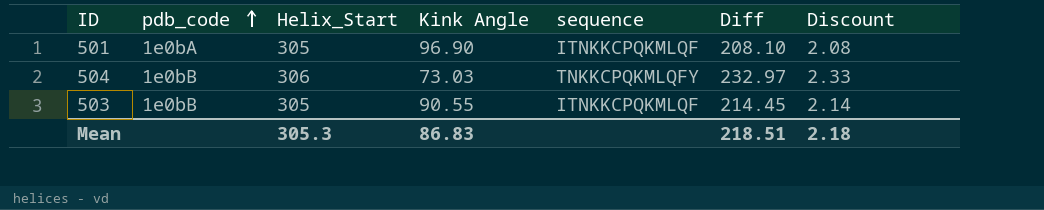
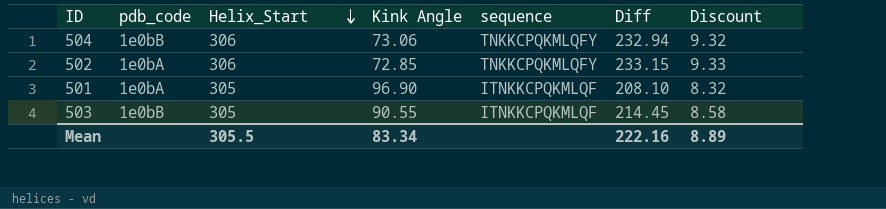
row order: pdb_code ascending -> Helix_Start descending
column Discount | formula: [Diff] * 0.01 -> [Diff] * 0.04
504 | Kink Angle: 73.03 -> 73.06
504 | Diff: 232.97 -> 232.94
row 502: none -> 1e0bA | 306 | 72.85 | TNKKCPQKMLQFY | 233.15 | 9.33
Mean | Helix_Start: 305.3 -> 305.5
Mean | Kink Angle: 86.83 -> 83.34
Mean | Diff: 218.51 -> 222.16
Mean | Discount: 2.18 -> 8.89

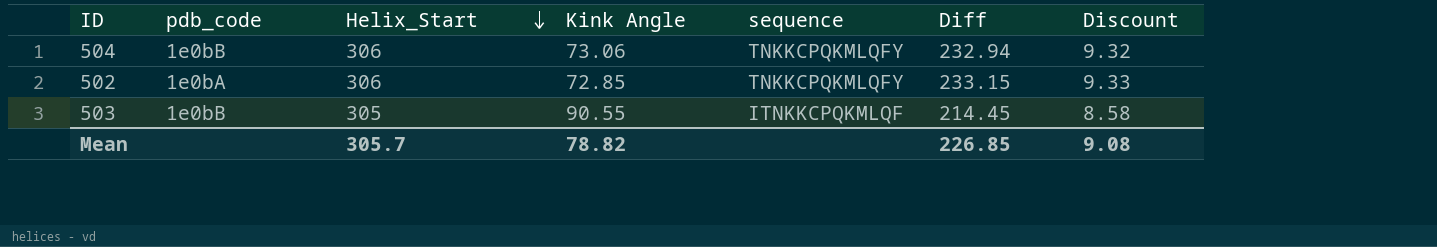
row 501: 1e0bA | 305 | 96.90 | ITNKKCPQKMLQF | 208.10 | 8.32 -> none
Mean | Helix_Start: 305.5 -> 305.7
Mean | Kink Angle: 83.34 -> 78.82
Mean | Diff: 222.16 -> 226.85
Mean | Discount: 8.89 -> 9.08

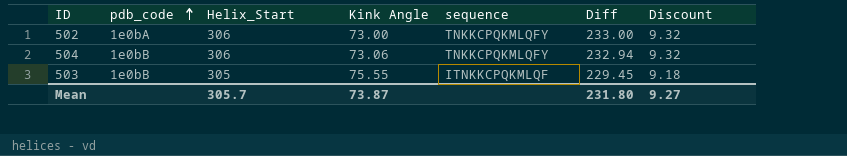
row order: Helix_Start descending -> pdb_code ascending
502 | Kink Angle: 72.85 -> 73.00
502 | Diff: 233.15 -> 233.00
502 | Discount: 9.33 -> 9.32
503 | Kink Angle: 90.55 -> 75.55
503 | Diff: 214.45 -> 229.45
503 | Discount: 8.58 -> 9.18
Mean | Kink Angle: 78.82 -> 73.87
Mean | Diff: 226.85 -> 231.80
Mean | Discount: 9.08 -> 9.27

